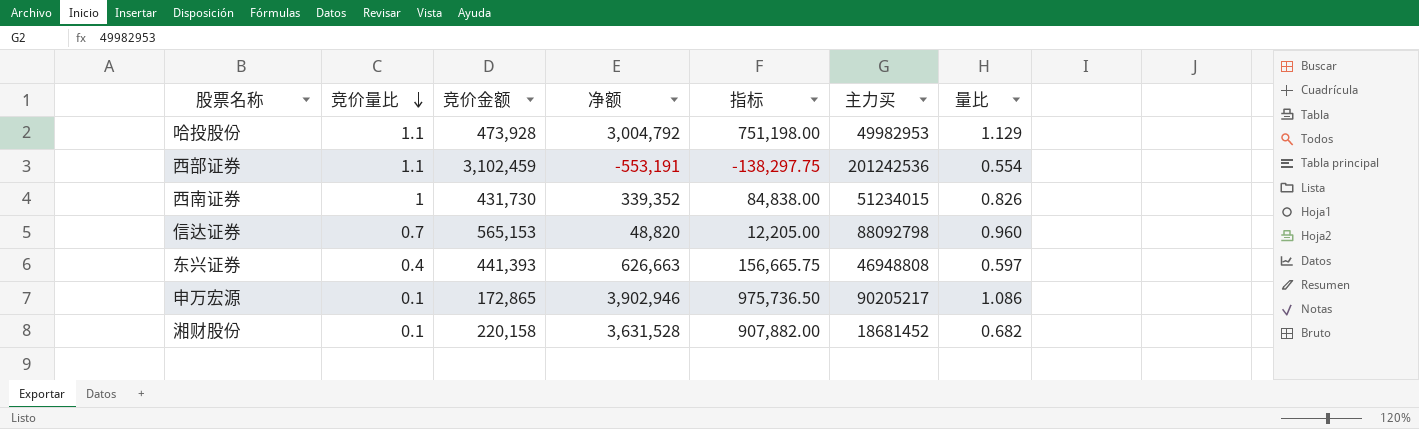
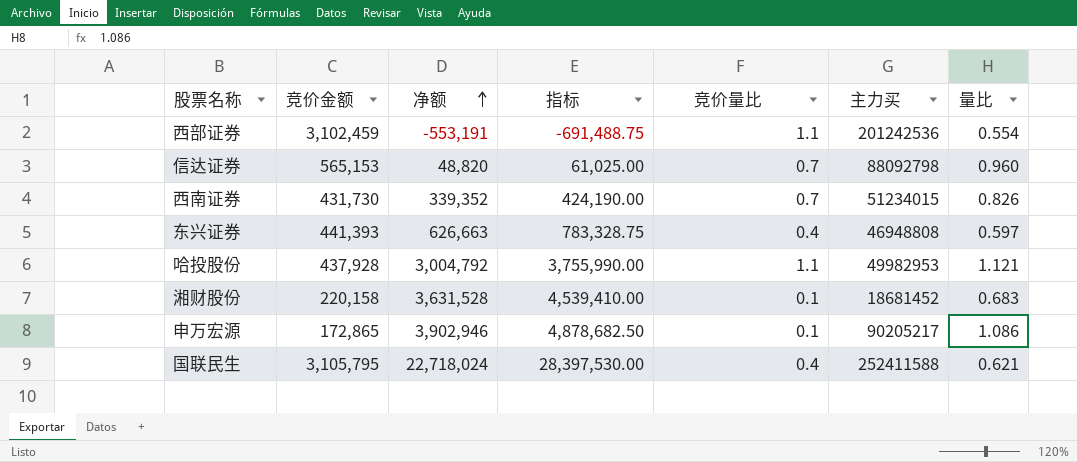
row order: 竞价量比 descending -> 净额 ascending
column 指标 | formula: [净额] * 0.25 -> [净额] * 1.25
column 竞价量比 | position: 2 -> 5
西南证券 | 竞价量比: 1 -> 0.7
哈投股份 | 竞价金额: 473,928 -> 437,928
哈投股份 | 量比: 1.129 -> 1.121
湘财股份 | 量比: 0.682 -> 0.683
row 国联民生: none -> 3,105,795 | 22,718,024 | 28,397,530.00 | 0.4 | 252411588 | 0.621

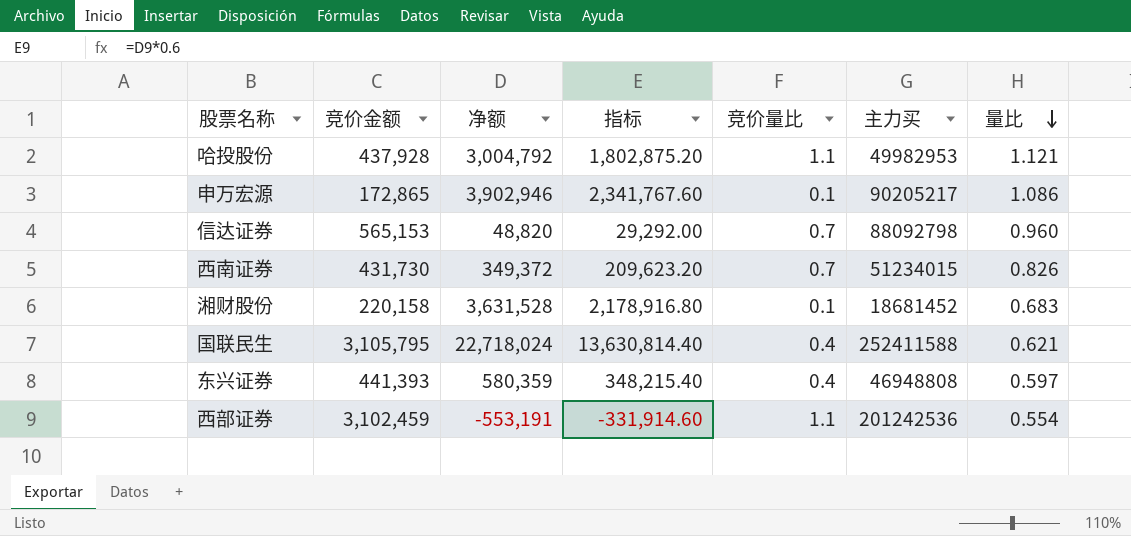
row order: 净额 ascending -> 量比 descending
column 指标 | formula: [净额] * 1.25 -> [净额] * 0.6
西南证券 | 净额: 339,352 -> 349,372
东兴证券 | 净额: 626,663 -> 580,359

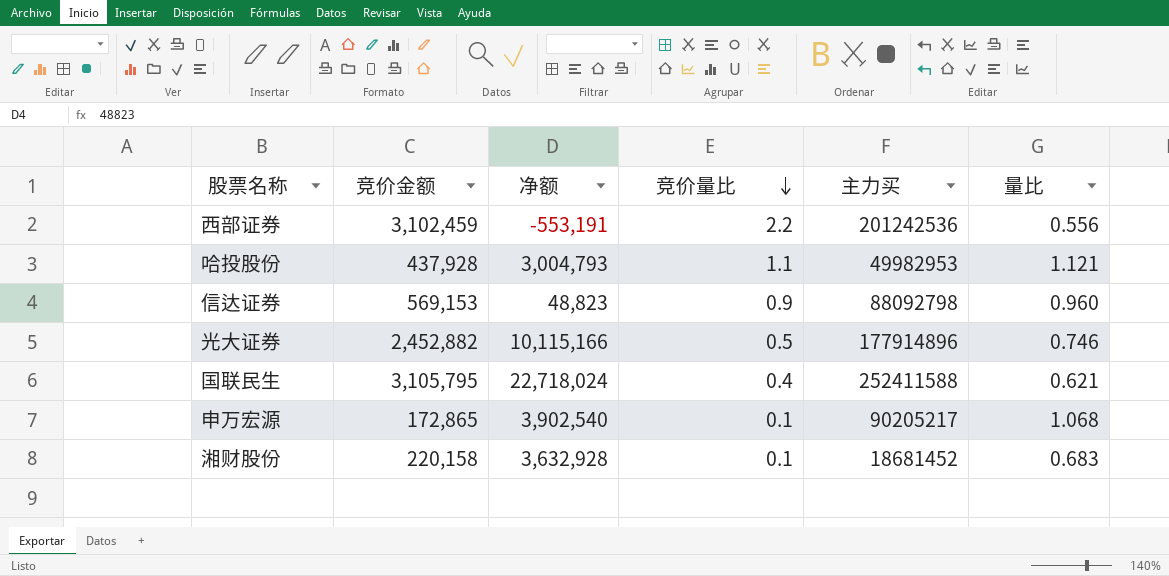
row order: 量比 descending -> 竞价量比 descending
column 指标 | formula: [净额] * 0.6 -> none
row 西南证券: 431,730 | 349,372 | 209,623.20 | 0.7 | 51234015 | 0.826 -> none
row 东兴证券: 441,393 | 580,359 | 348,215.40 | 0.4 | 46948808 | 0.597 -> none
西部证券 | 竞价量比: 1.1 -> 2.2
西部证券 | 量比: 0.554 -> 0.556
哈投股份 | 净额: 3,004,792 -> 3,004,793
信达证券 | 竞价金额: 565,153 -> 569,153
信达证券 | 净额: 48,820 -> 48,823
信达证券 | 竞价量比: 0.7 -> 0.9
row 光大证券: none -> 2,452,882 | 10,115,166 | 0.5 | 177914896 | 0.746
申万宏源 | 净额: 3,902,946 -> 3,902,540
申万宏源 | 量比: 1.086 -> 1.068
湘财股份 | 净额: 3,631,528 -> 3,632,928

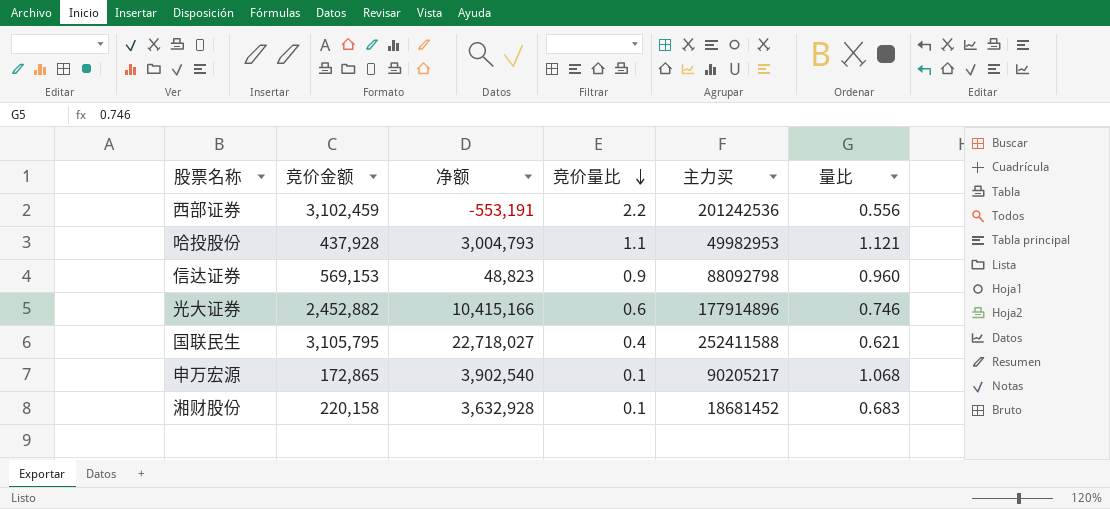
光大证券 | 净额: 10,115,166 -> 10,415,166
光大证券 | 竞价量比: 0.5 -> 0.6
国联民生 | 净额: 22,718,024 -> 22,718,027

